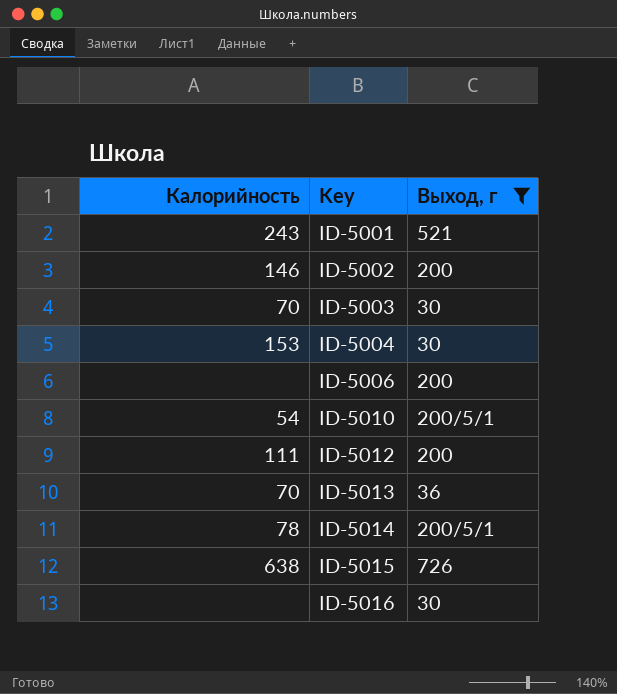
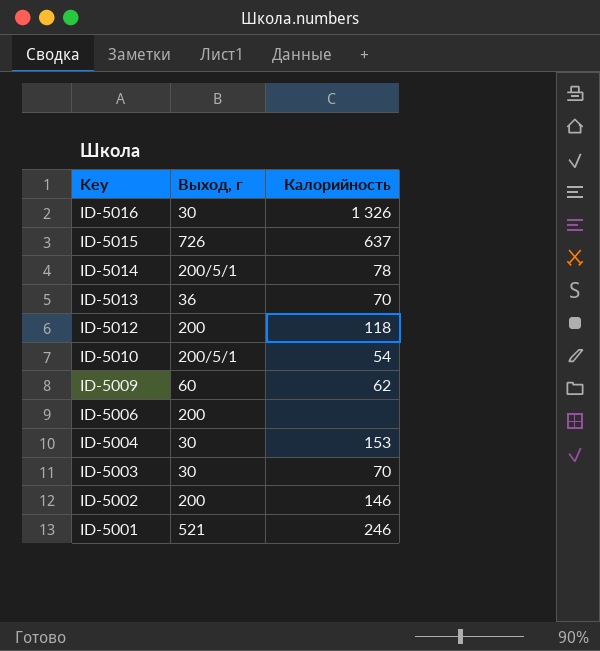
filter: Выход, г != 60 -> none
row order: Key ascending -> Key descending
column Калорийность | position: 1 -> 3
ID-5016 | Калорийность: none -> 1 326
ID-5015 | Калорийность: 638 -> 637
ID-5012 | Калорийность: 111 -> 118
ID-5001 | Калорийность: 243 -> 246

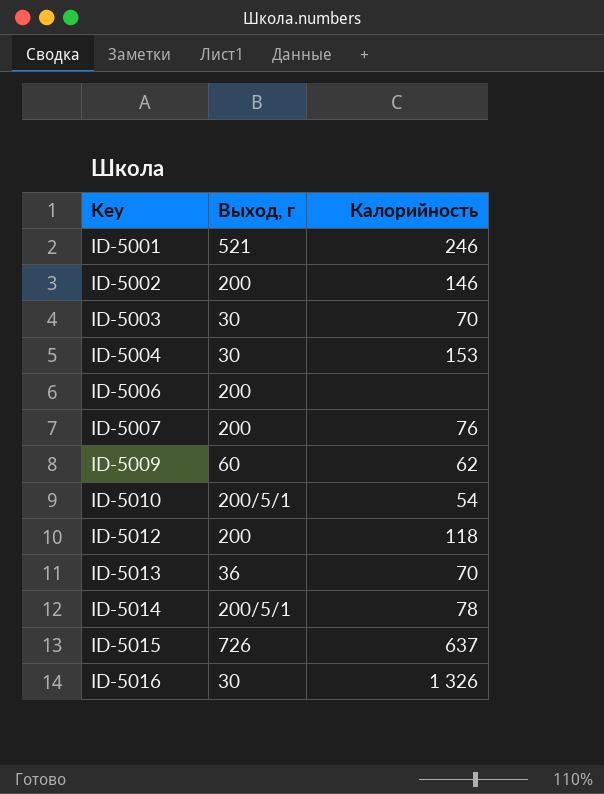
row order: Key descending -> Key ascending
row ID-5007: none -> 200 | 76

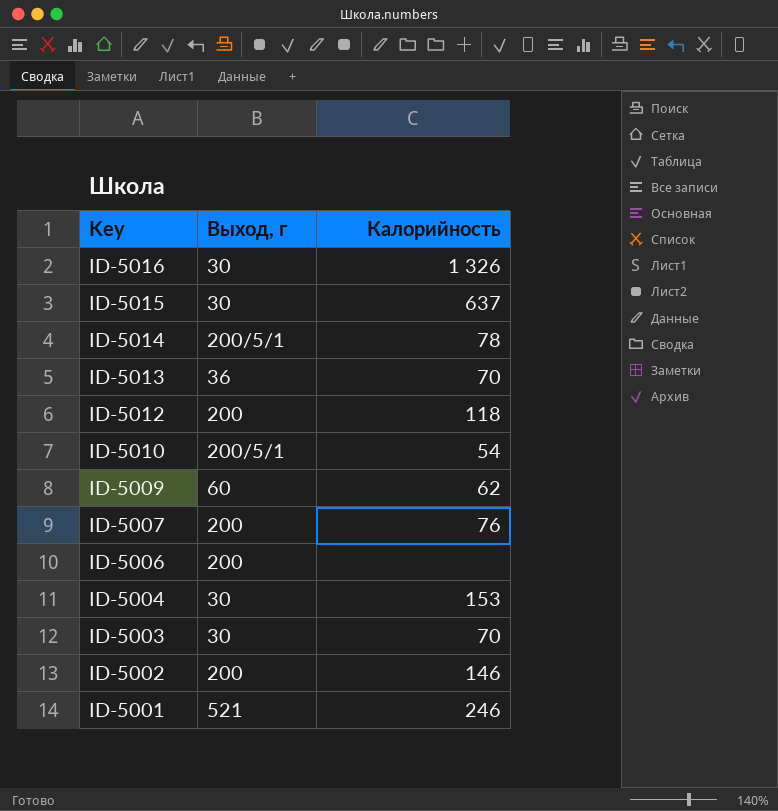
row order: Key ascending -> Key descending
ID-5015 | Выход, г: 726 -> 30

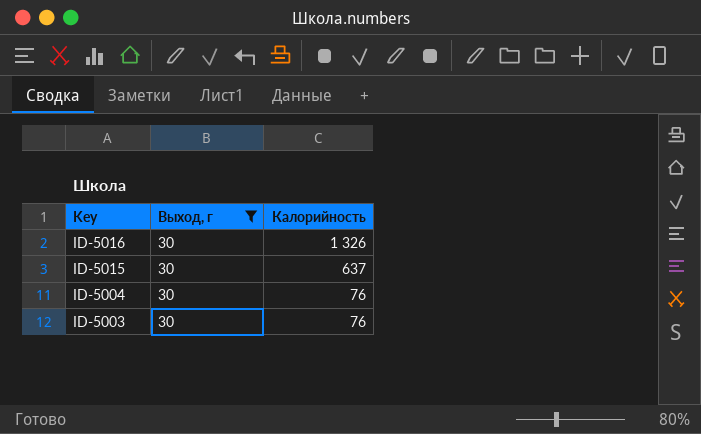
filter: none -> Выход, г = 30
ID-5004 | Калорийность: 153 -> 76
ID-5003 | Калорийность: 70 -> 76

